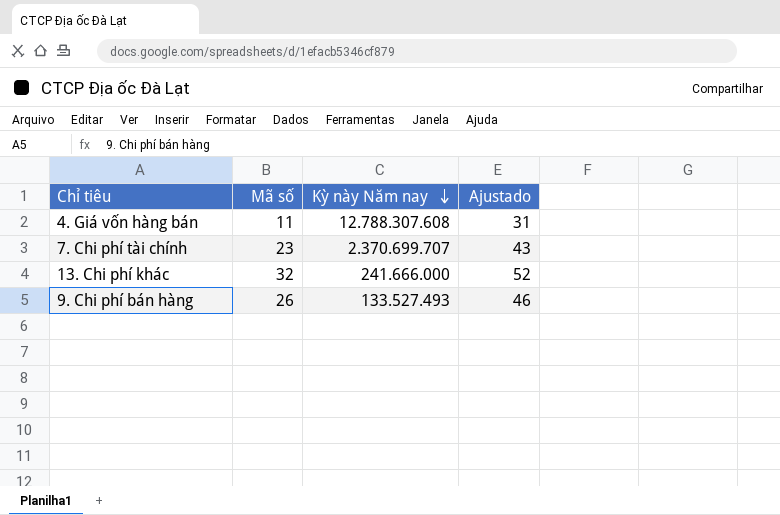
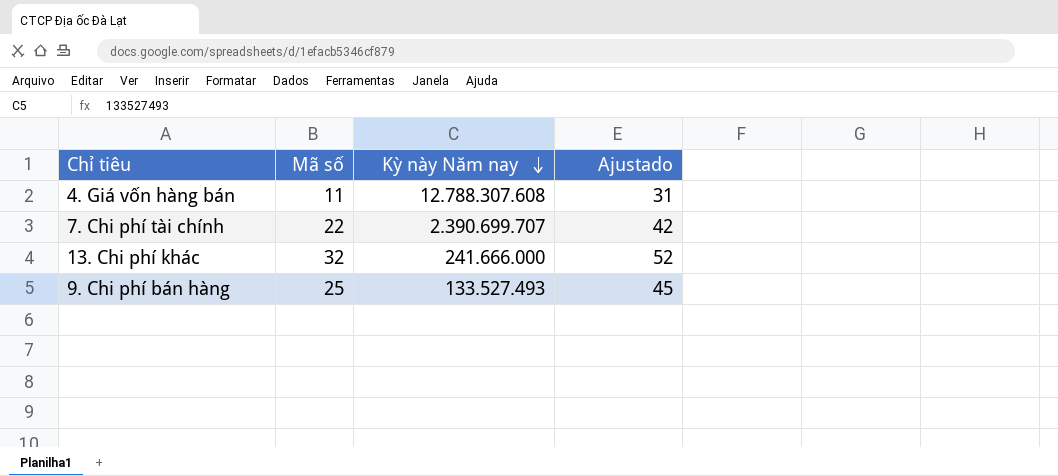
7. Chi phí tài chính | Mã số: 23 -> 22
7. Chi phí tài chính | Kỳ này Năm nay: 2.370.699.707 -> 2.390.699.707
7. Chi phí tài chính | Ajustado: 43 -> 42
9. Chi phí bán hàng | Mã số: 26 -> 25
9. Chi phí bán hàng | Ajustado: 46 -> 45

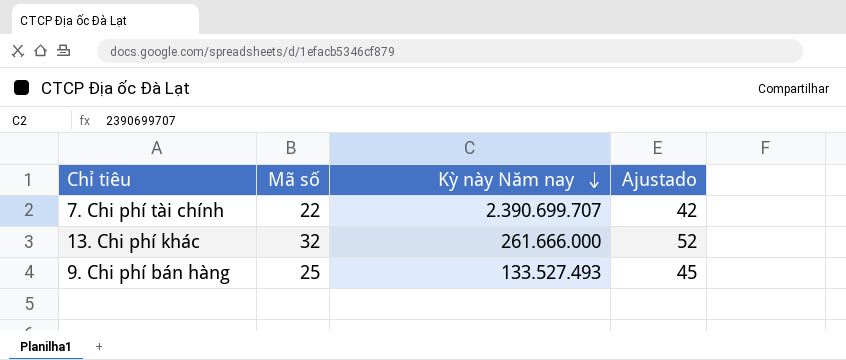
row 4. Giá vốn hàng bán: 11 | 12.788.307.608 | 31 -> none
13. Chi phí khác | Kỳ này Năm nay: 241.666.000 -> 261.666.000

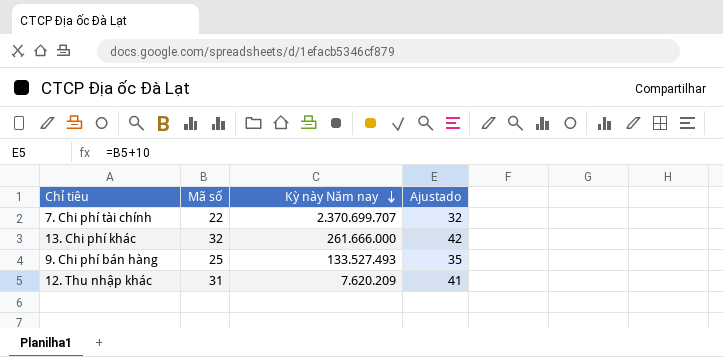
column Ajustado | formula: [Mã số] + 20 -> [Mã số] + 10
7. Chi phí tài chính | Kỳ này Năm nay: 2.390.699.707 -> 2.370.699.707
row 12. Thu nhập khác: none -> 31 | 7.620.209 | 41

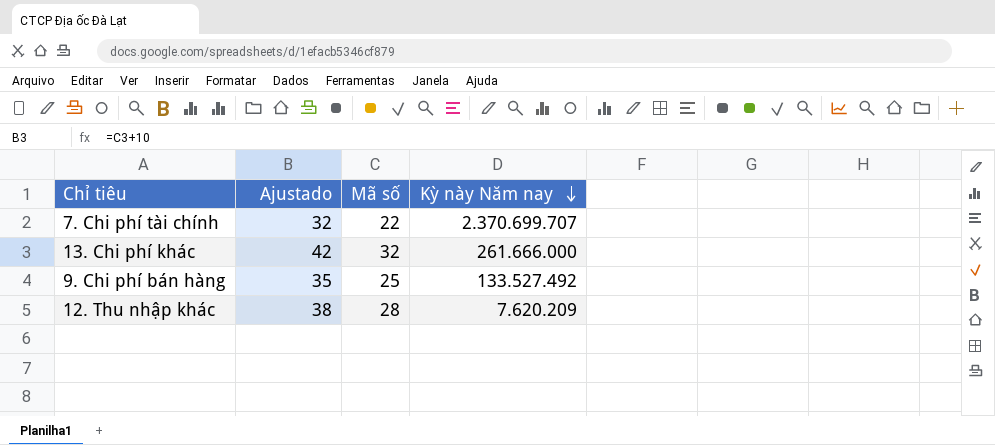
column Ajustado | position: 4 -> 2
9. Chi phí bán hàng | Kỳ này Năm nay: 133.527.493 -> 133.527.492
12. Thu nhập khác | Ajustado: 41 -> 38
12. Thu nhập khác | Mã số: 31 -> 28

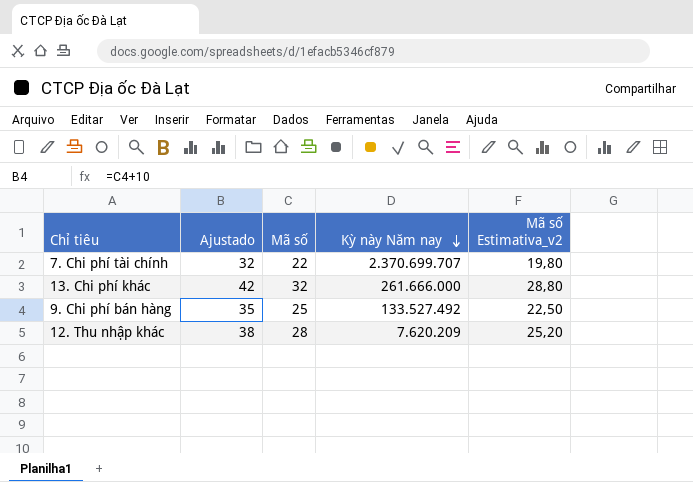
column Mã số Estimativa_v2 | formula: none -> [Mã số] * 0,9

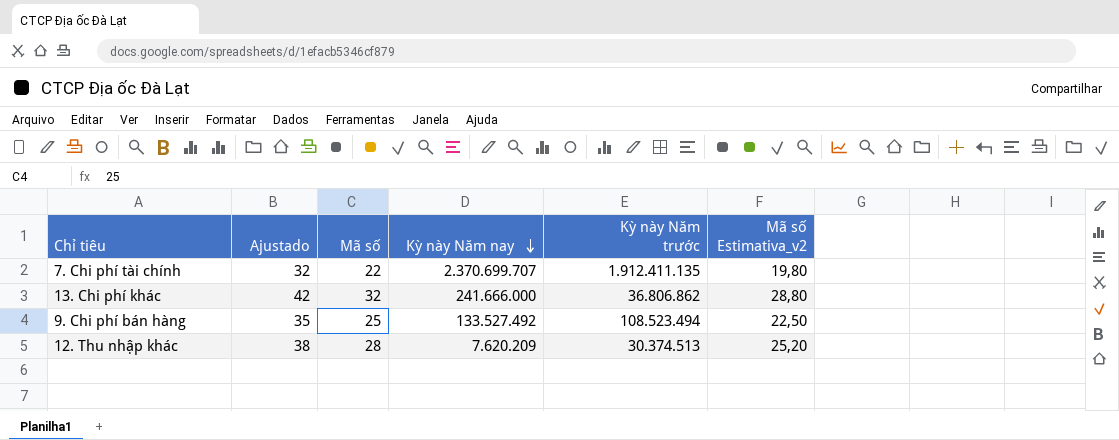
column Kỳ này Năm trước | position: none -> 5
13. Chi phí khác | Kỳ này Năm nay: 261.666.000 -> 241.666.000

